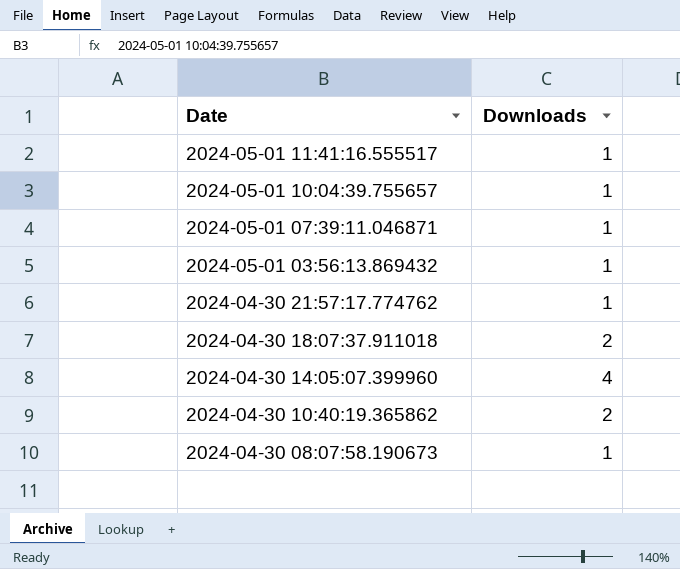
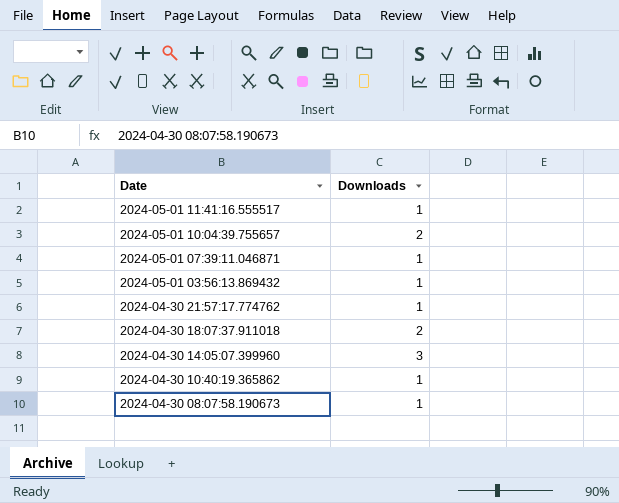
2024-05-01 10:04:39.755657 | Downloads: 1 -> 2
2024-04-30 14:05:07.399960 | Downloads: 4 -> 3
2024-04-30 10:40:19.365862 | Downloads: 2 -> 1

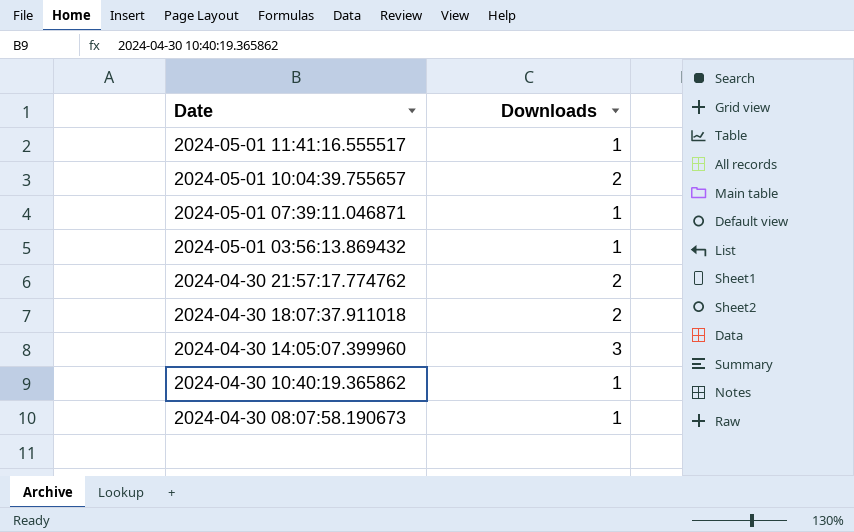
2024-04-30 21:57:17.774762 | Downloads: 1 -> 2

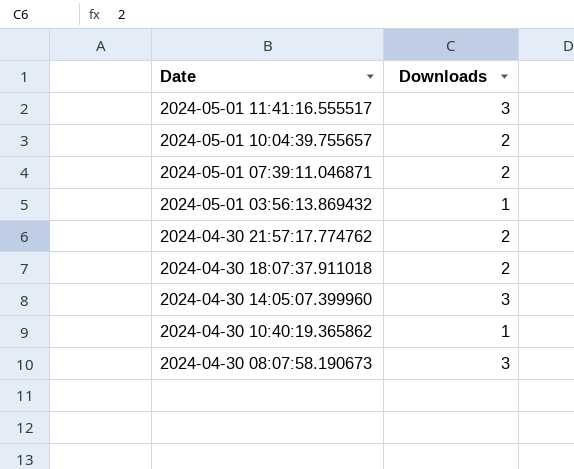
2024-05-01 11:41:16.555517 | Downloads: 1 -> 3
2024-05-01 07:39:11.046871 | Downloads: 1 -> 2
2024-04-30 08:07:58.190673 | Downloads: 1 -> 3

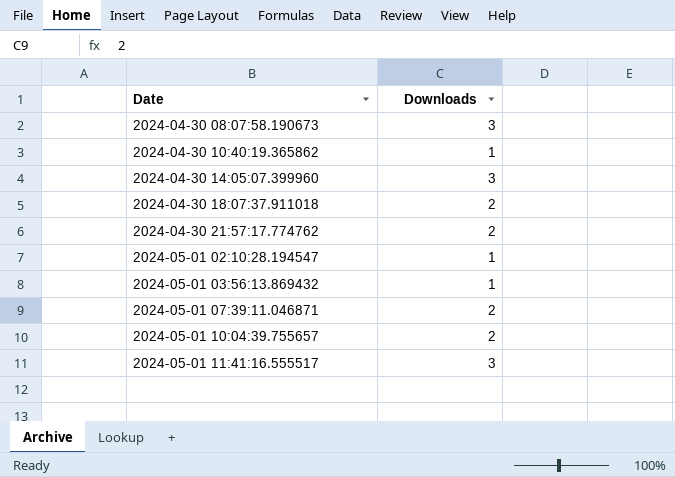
row order: Date descending -> Date ascending
row 2024-05-01 02:10:28.194547: none -> 1

